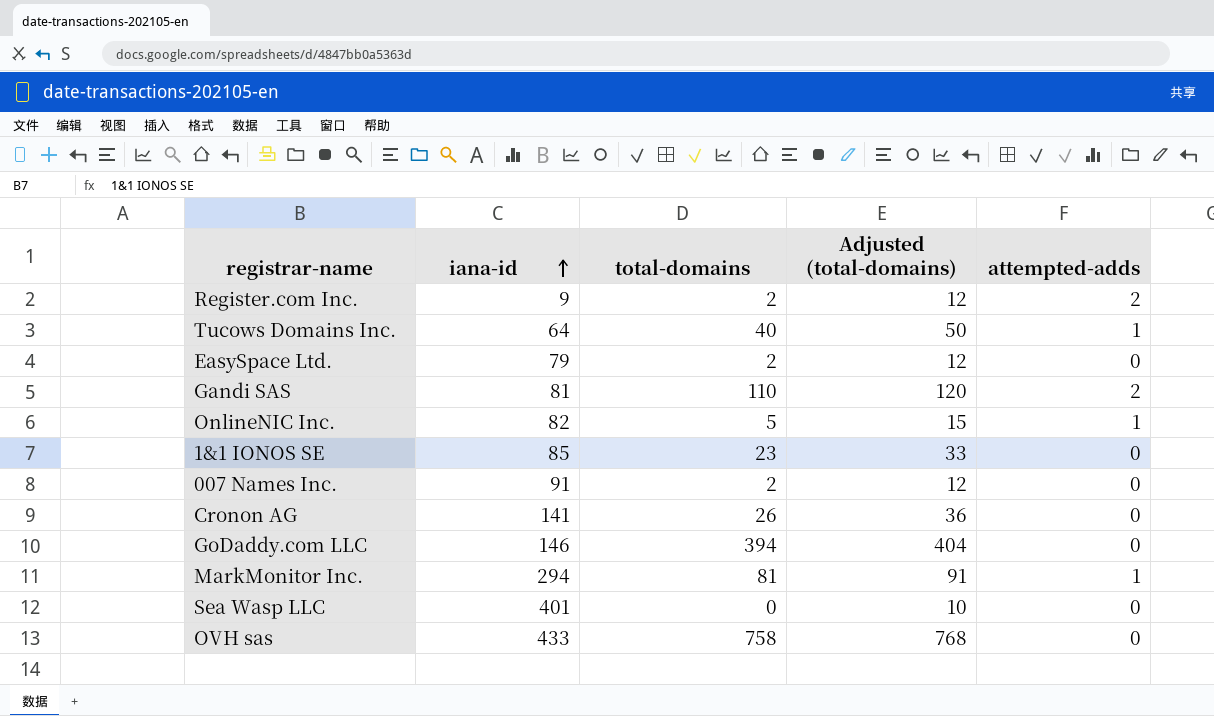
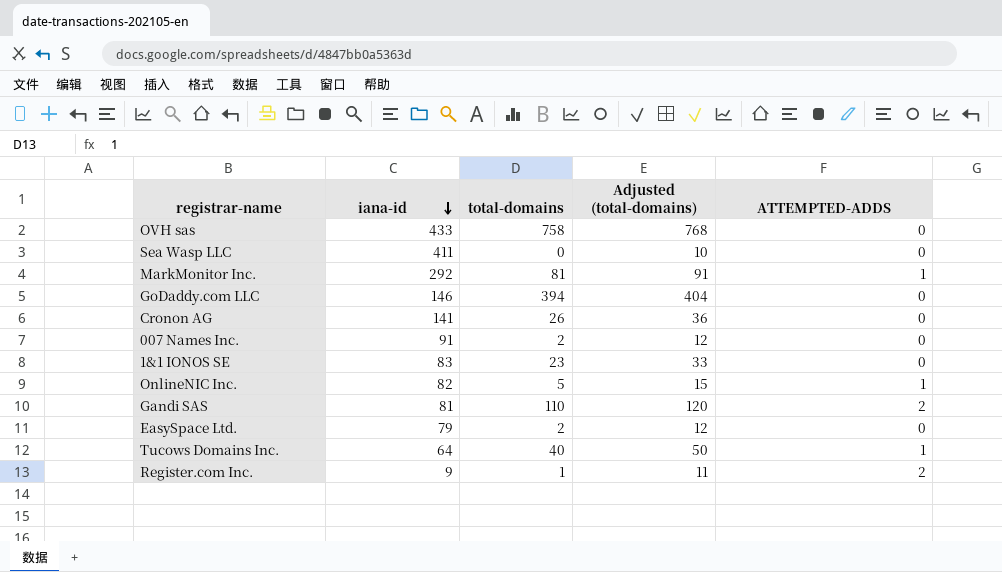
row order: iana-id ascending -> iana-id descending
column name: attempted-adds -> ATTEMPTED-ADDS
Sea Wasp LLC | iana-id: 401 -> 411
MarkMonitor Inc. | iana-id: 294 -> 292
1&1 IONOS SE | iana-id: 85 -> 83
Register.com Inc. | total-domains: 2 -> 1
Register.com Inc. | Adjusted (total-domains): 12 -> 11

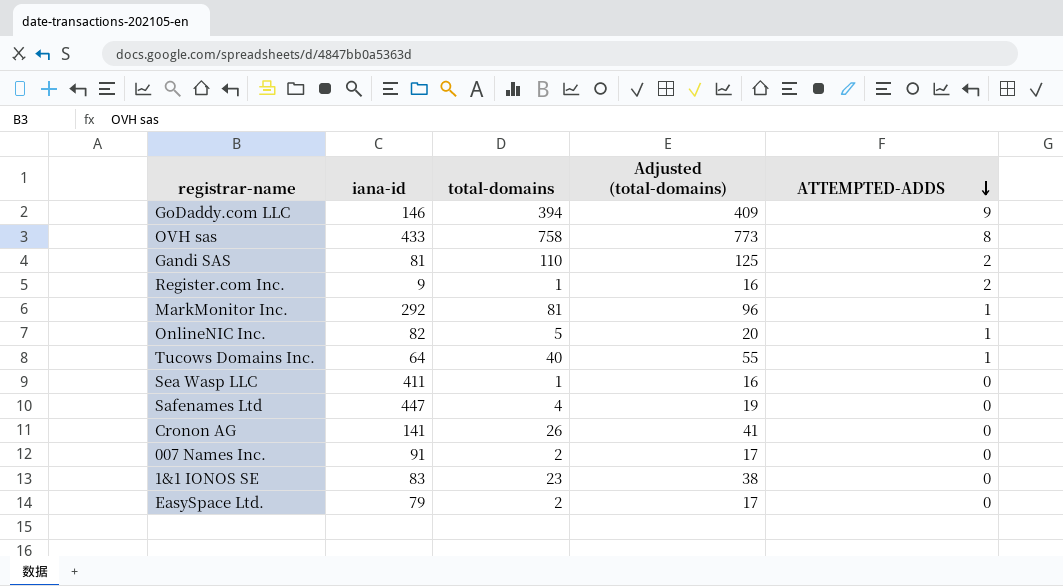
row order: iana-id descending -> ATTEMPTED-ADDS descending
column Adjusted (total-domains) | formula: [total-domains] + 10 -> [total-domains] + 15
GoDaddy.com LLC | ATTEMPTED-ADDS: 0 -> 9
OVH sas | ATTEMPTED-ADDS: 0 -> 8
Sea Wasp LLC | total-domains: 0 -> 1
row Safenames Ltd: none -> 447 | 4 | 19 | 0

